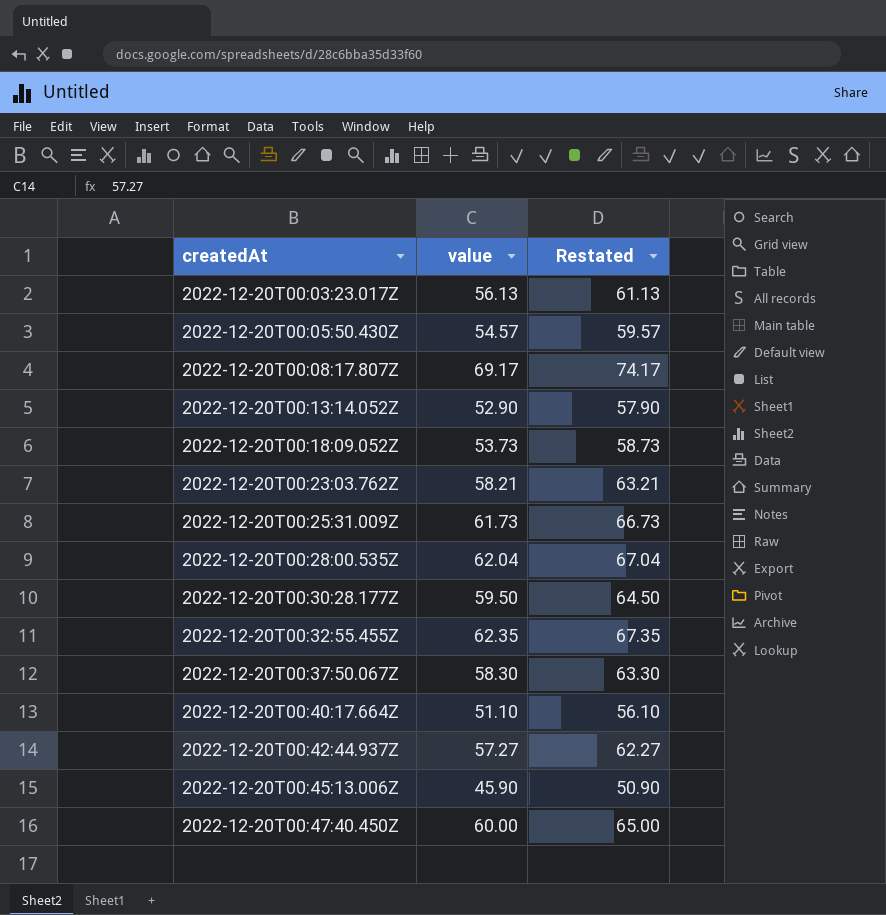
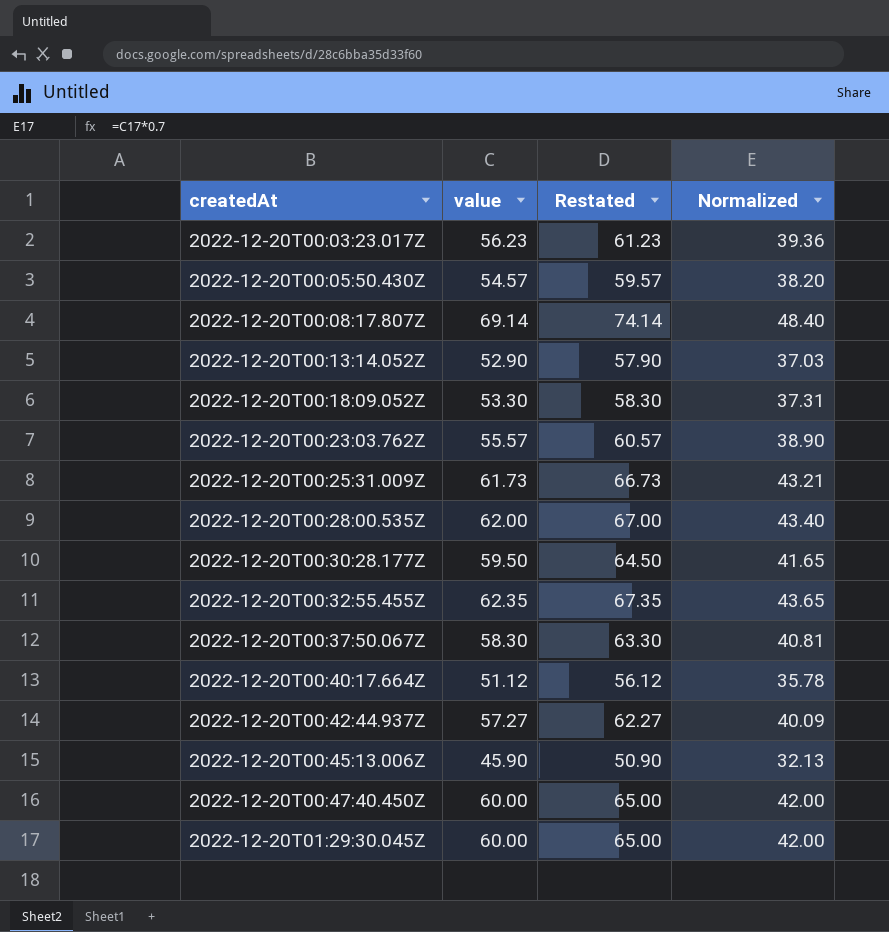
column Normalized | formula: none -> [value] * 0.7
2022-12-20T00:03:23.017Z | value: 56.13 -> 56.23
2022-12-20T00:03:23.017Z | Restated: 61.13 -> 61.23
2022-12-20T00:08:17.807Z | value: 69.17 -> 69.14
2022-12-20T00:08:17.807Z | Restated: 74.17 -> 74.14
2022-12-20T00:18:09.052Z | value: 53.73 -> 53.30
2022-12-20T00:18:09.052Z | Restated: 58.73 -> 58.30
2022-12-20T00:23:03.762Z | value: 58.21 -> 55.57
2022-12-20T00:23:03.762Z | Restated: 63.21 -> 60.57
2022-12-20T00:28:00.535Z | value: 62.04 -> 62.00
2022-12-20T00:28:00.535Z | Restated: 67.04 -> 67.00
2022-12-20T00:40:17.664Z | value: 51.10 -> 51.12
2022-12-20T00:40:17.664Z | Restated: 56.10 -> 56.12
row 2022-12-20T01:29:30.045Z: none -> 60.00 | 65.00 | 42.00

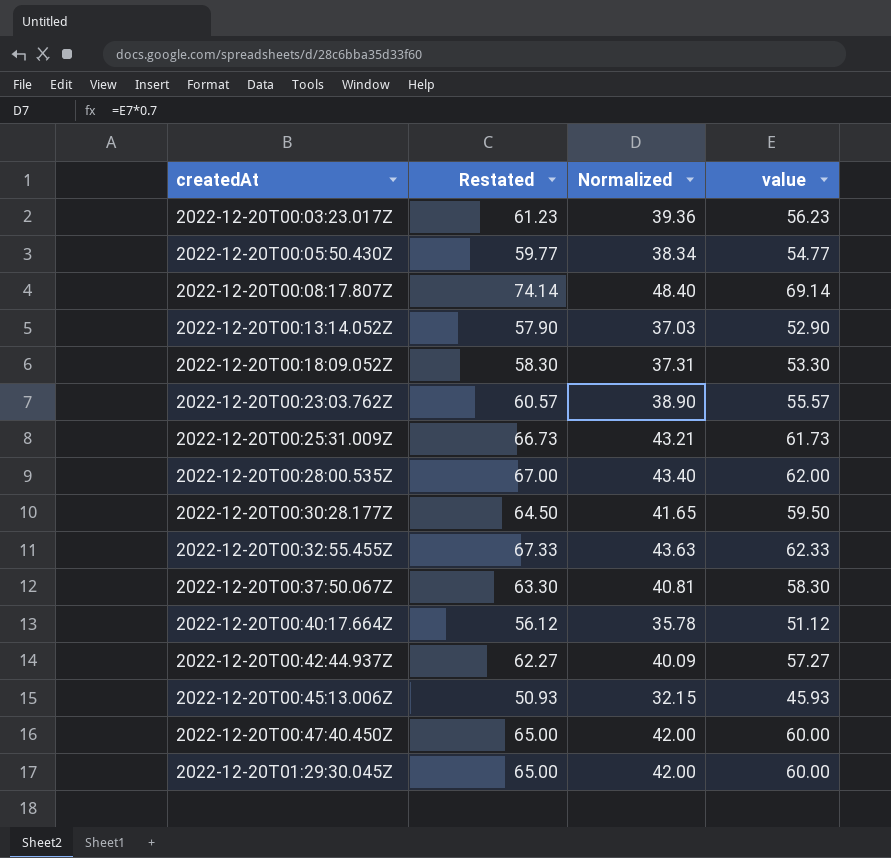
column value | position: 2 -> 4
2022-12-20T00:05:50.430Z | Restated: 59.57 -> 59.77
2022-12-20T00:05:50.430Z | Normalized: 38.20 -> 38.34
2022-12-20T00:05:50.430Z | value: 54.57 -> 54.77
2022-12-20T00:32:55.455Z | Restated: 67.35 -> 67.33
2022-12-20T00:32:55.455Z | Normalized: 43.65 -> 43.63
2022-12-20T00:32:55.455Z | value: 62.35 -> 62.33
2022-12-20T00:45:13.006Z | Restated: 50.90 -> 50.93
2022-12-20T00:45:13.006Z | Normalized: 32.13 -> 32.15
2022-12-20T00:45:13.006Z | value: 45.90 -> 45.93

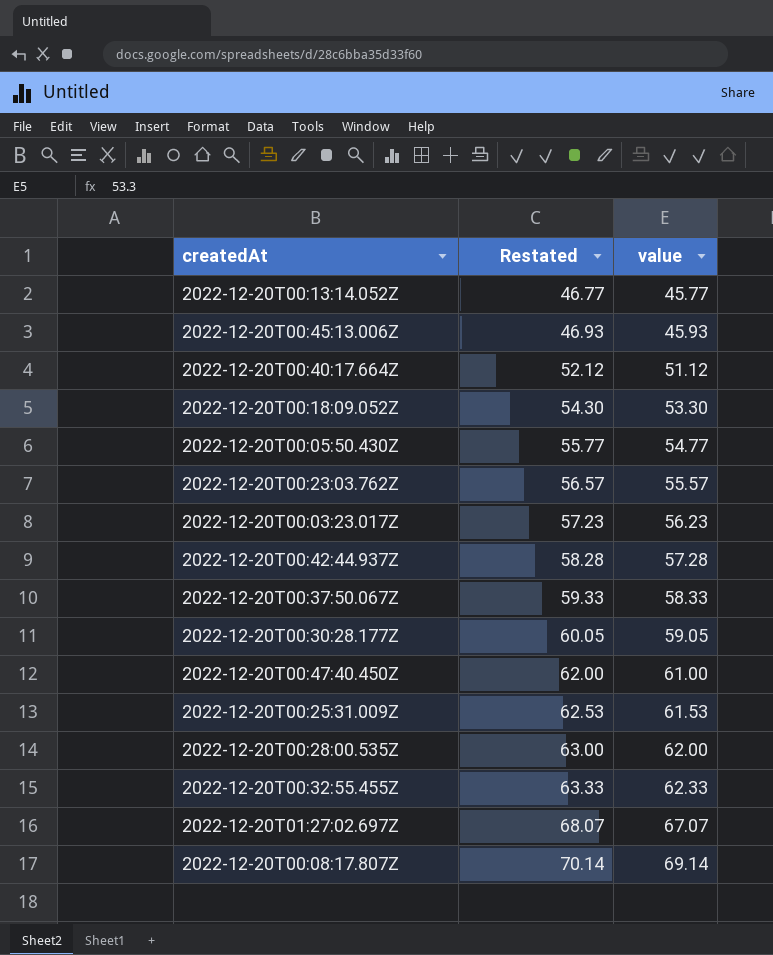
row order: createdAt ascending -> Restated ascending
column Normalized | formula: [value] * 0.7 -> none
column Restated | formula: [value] + 5 -> [value] + 1
row 2022-12-20T01:29:30.045Z: 65.00 | 42.00 | 60.00 -> none
2022-12-20T00:13:14.052Z | value: 52.90 -> 45.77
2022-12-20T00:42:44.937Z | value: 57.27 -> 57.28
2022-12-20T00:37:50.067Z | value: 58.30 -> 58.33
2022-12-20T00:30:28.177Z | value: 59.50 -> 59.05
2022-12-20T00:47:40.450Z | value: 60.00 -> 61.00
2022-12-20T00:25:31.009Z | value: 61.73 -> 61.53
row 2022-12-20T01:27:02.697Z: none -> 68.07 | 67.07

